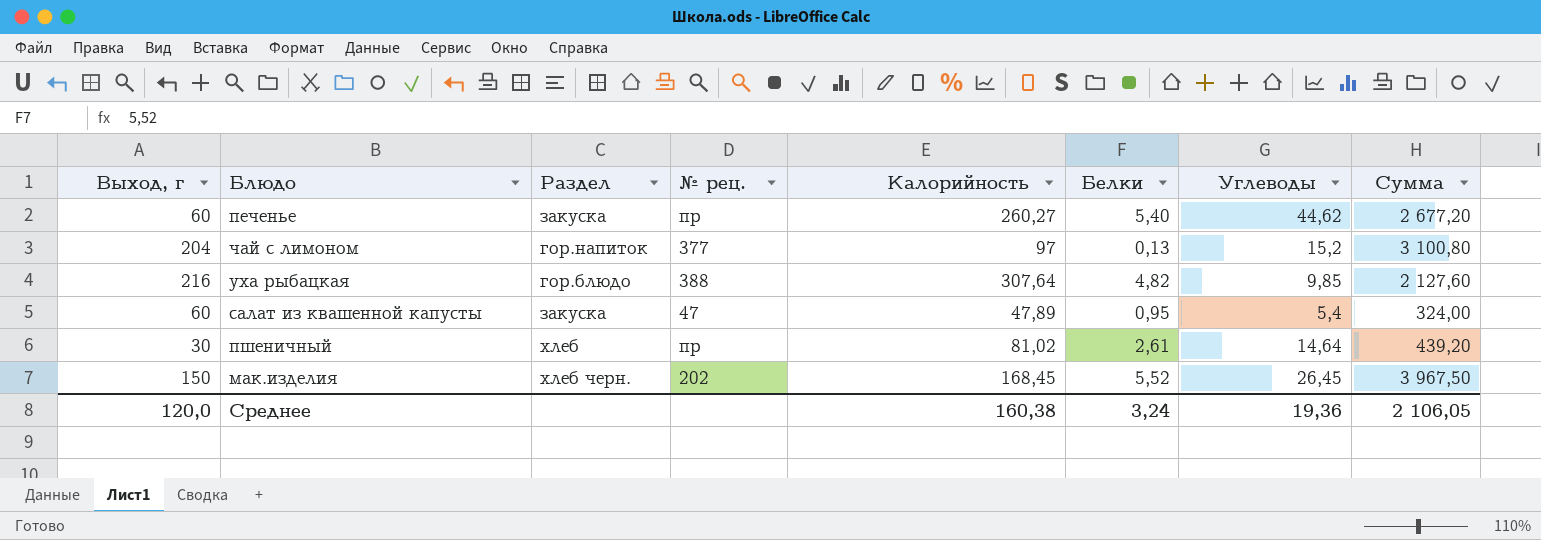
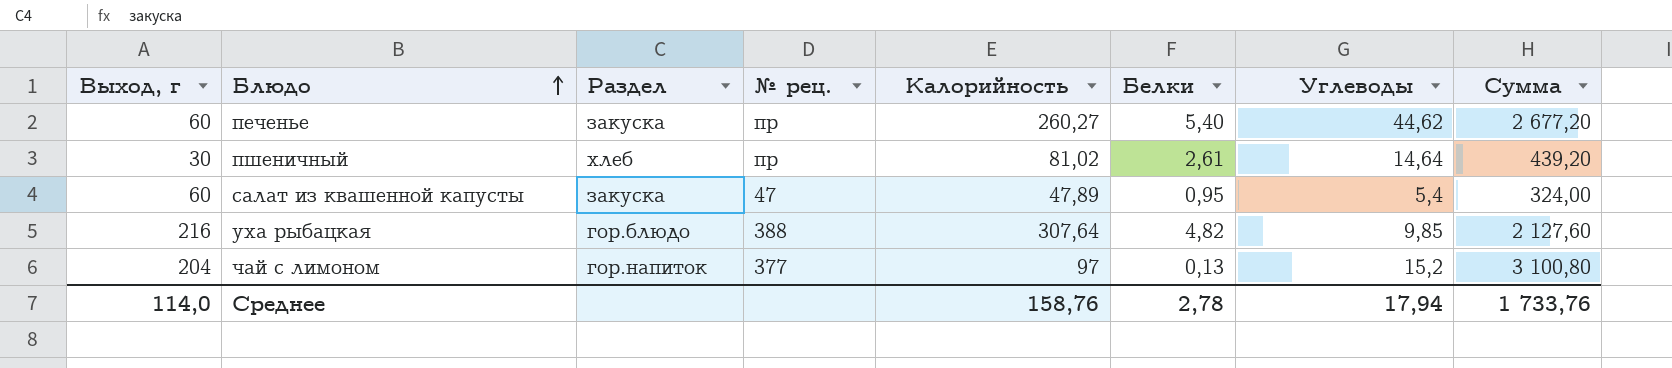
row order: none -> Блюдо ascending
row мак.изделия: 150 | хлеб черн. | 202 | 168,45 | 5,52 | 26,45 | 3 967,50 -> none
Среднее | Выход, г: 120,0 -> 114,0
Среднее | Калорийность: 160,38 -> 158,76
Среднее | Белки: 3,24 -> 2,78
Среднее | Углеводы: 19,36 -> 17,94
Среднее | Сумма: 2 106,05 -> 1 733,76

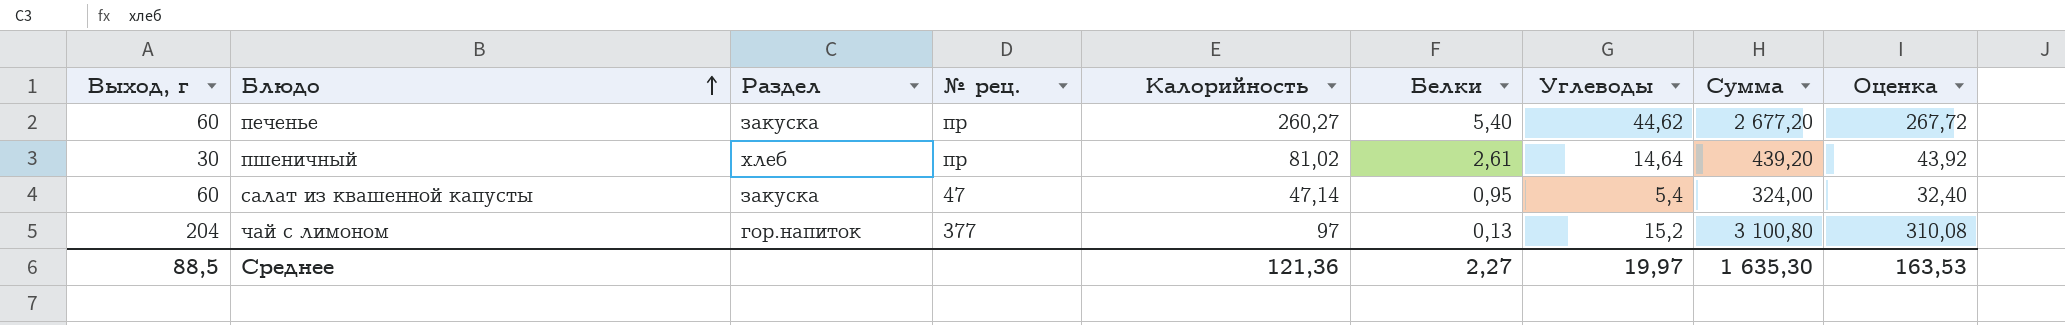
column Оценка | formula: none -> [Сумма] * 0,1
row уха рыбацкая: 216 | гор.блюдо | 388 | 307,64 | 4,82 | 9,85 | 2 127,60 -> none
салат из квашенной капусты | Калорийность: 47,89 -> 47,14
Среднее | Выход, г: 114,0 -> 88,5
Среднее | Калорийность: 158,76 -> 121,36
Среднее | Белки: 2,78 -> 2,27
Среднее | Углеводы: 17,94 -> 19,97
Среднее | Сумма: 1 733,76 -> 1 635,30

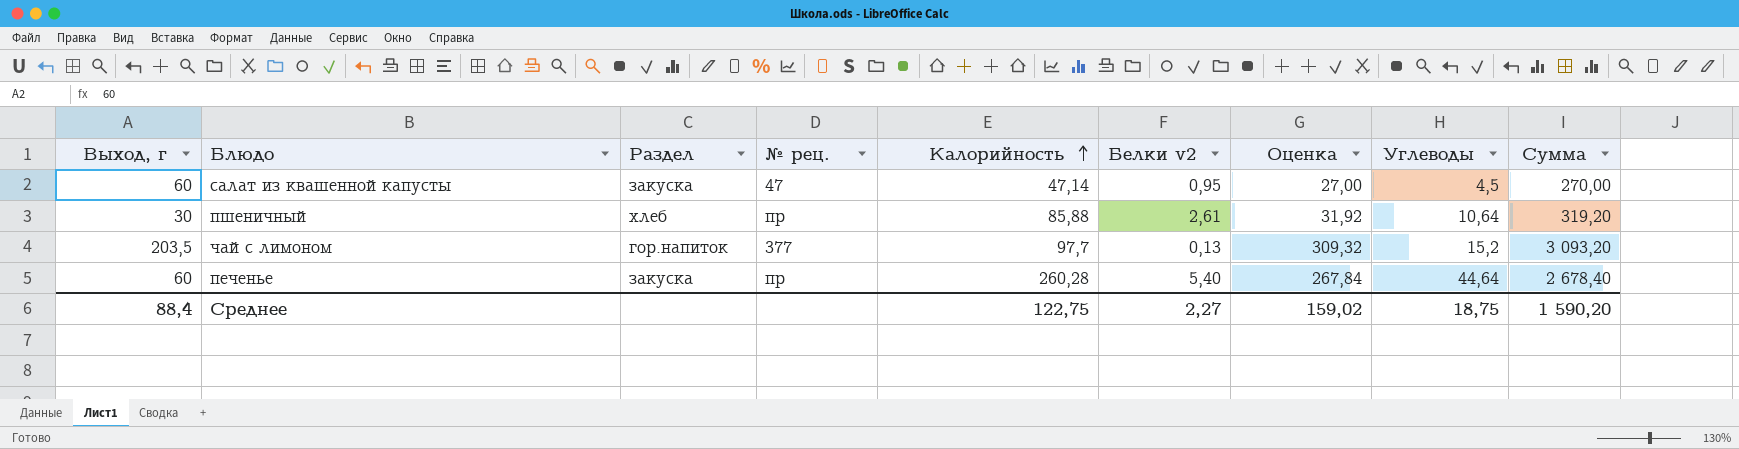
row order: Блюдо ascending -> Калорийность ascending
column name: Белки -> Белки v2
column Оценка | position: 9 -> 7
салат из квашенной капусты | Оценка: 32,40 -> 27,00
салат из квашенной капусты | Углеводы: 5,4 -> 4,5
салат из квашенной капусты | Сумма: 324,00 -> 270,00
пшеничный | Калорийность: 81,02 -> 85,88
пшеничный | Оценка: 43,92 -> 31,92
пшеничный | Углеводы: 14,64 -> 10,64
пшеничный | Сумма: 439,20 -> 319,20
чай с лимоном | Выход, г: 204 -> 203,5
чай с лимоном | Калорийность: 97 -> 97,7
чай с лимоном | Оценка: 310,08 -> 309,32
чай с лимоном | Сумма: 3 100,80 -> 3 093,20
печенье | Калорийность: 260,27 -> 260,28
печенье | Оценка: 267,72 -> 267,84
печенье | Углеводы: 44,62 -> 44,64
печенье | Сумма: 2 677,20 -> 2 678,40
Среднее | Выход, г: 88,5 -> 88,4
Среднее | Калорийность: 121,36 -> 122,75
Среднее | Оценка: 163,53 -> 159,02
Среднее | Углеводы: 19,97 -> 18,75
Среднее | Сумма: 1 635,30 -> 1 590,20

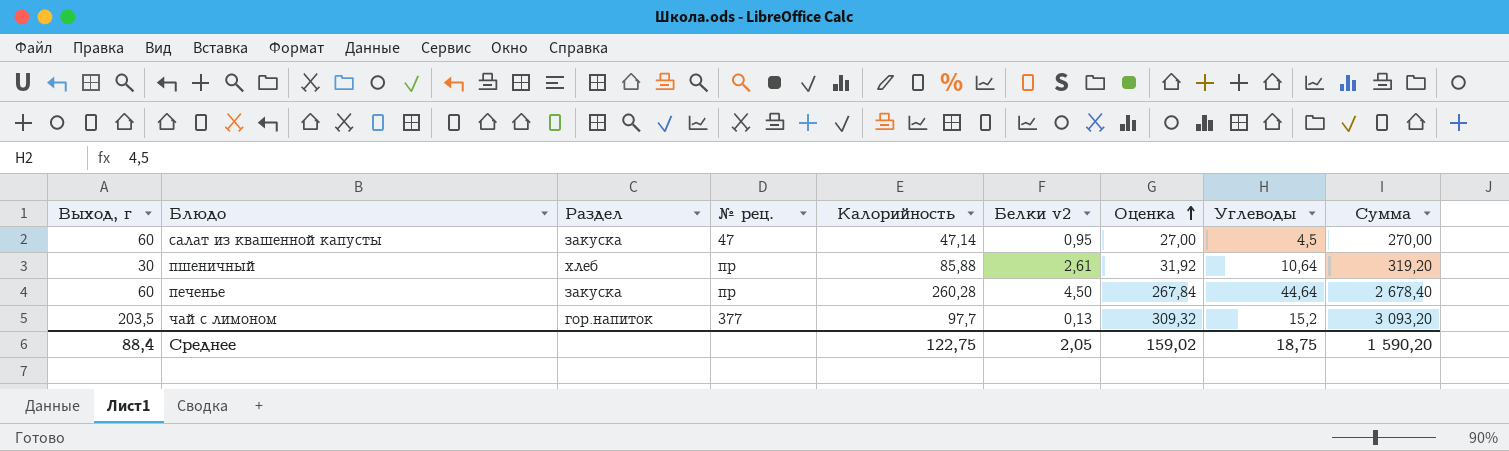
row order: Калорийность ascending -> Оценка ascending
печенье | Белки v2: 5,40 -> 4,50
Среднее | Белки v2: 2,27 -> 2,05

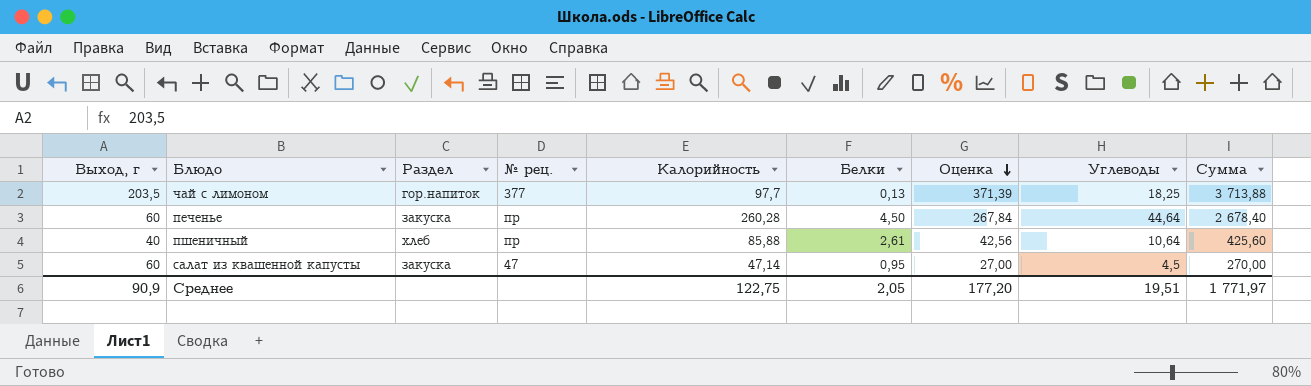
row order: Оценка ascending -> Оценка descending
column name: Белки v2 -> Белки
чай с лимоном | Оценка: 309,32 -> 371,39
чай с лимоном | Углеводы: 15,2 -> 18,25
чай с лимоном | Сумма: 3 093,20 -> 3 713,88
пшеничный | Выход, г: 30 -> 40
пшеничный | Оценка: 31,92 -> 42,56
пшеничный | Сумма: 319,20 -> 425,60
Среднее | Выход, г: 88,4 -> 90,9
Среднее | Оценка: 159,02 -> 177,20
Среднее | Углеводы: 18,75 -> 19,51
Среднее | Сумма: 1 590,20 -> 1 771,97

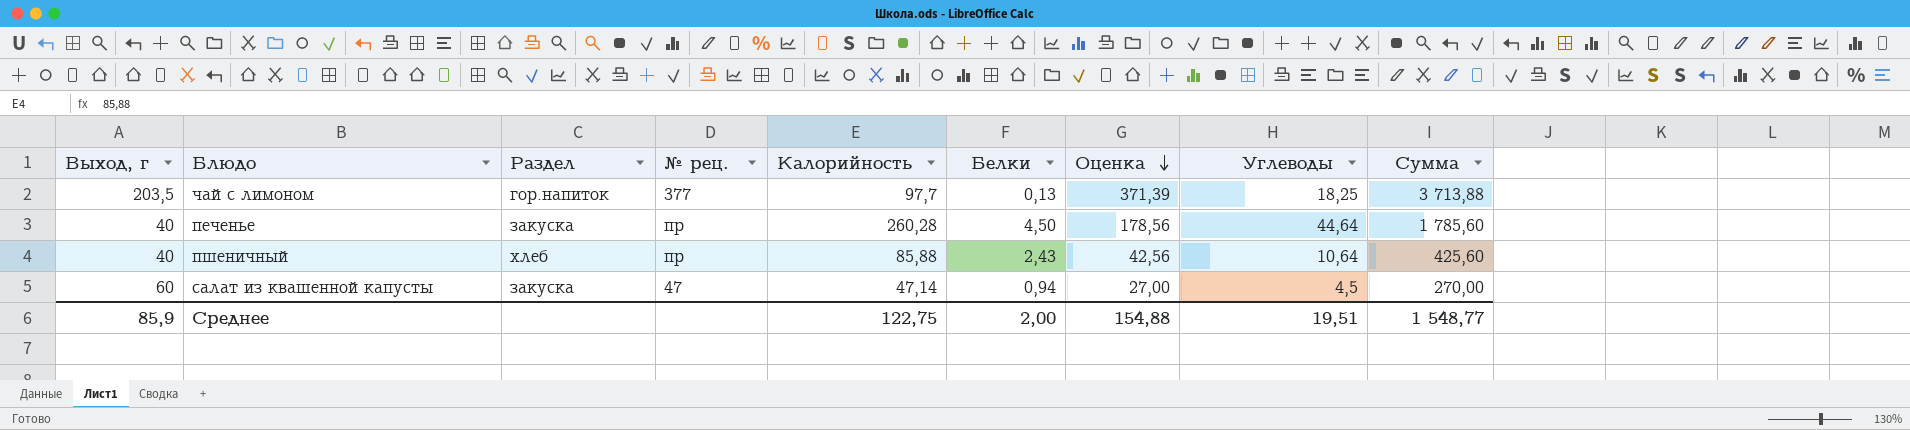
печенье | Выход, г: 60 -> 40
печенье | Оценка: 267,84 -> 178,56
печенье | Сумма: 2 678,40 -> 1 785,60
пшеничный | Белки: 2,61 -> 2,43
салат из квашенной капусты | Белки: 0,95 -> 0,94
Среднее | Выход, г: 90,9 -> 85,9
Среднее | Белки: 2,05 -> 2,00
Среднее | Оценка: 177,20 -> 154,88
Среднее | Сумма: 1 771,97 -> 1 548,77

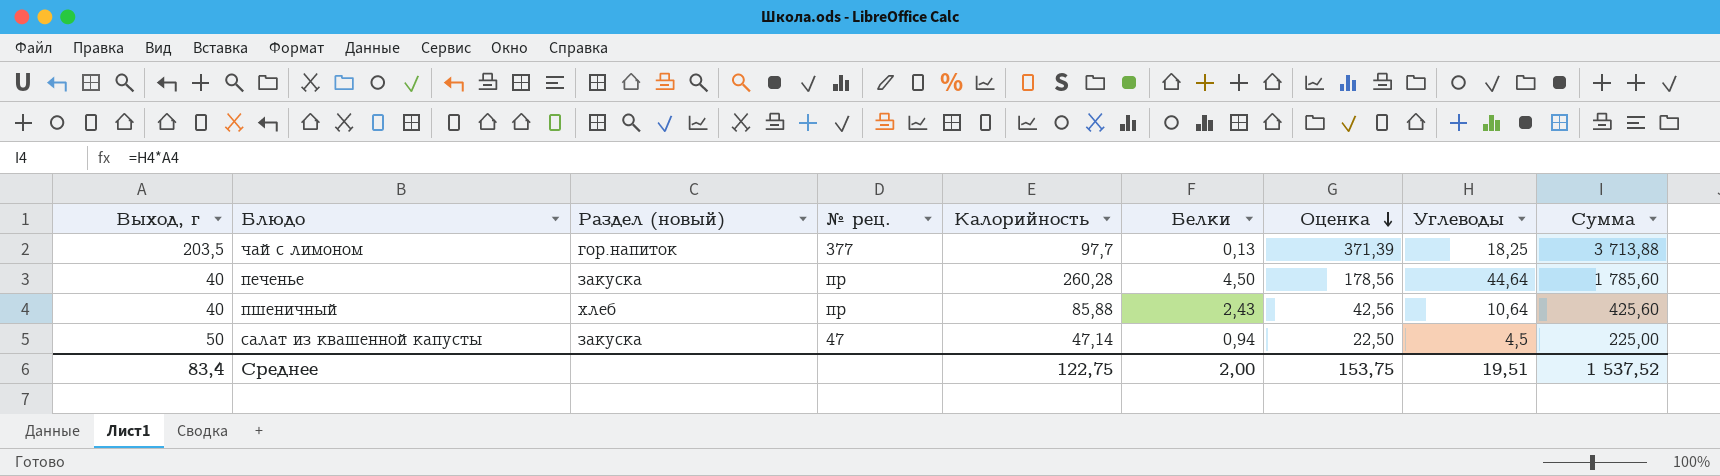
column name: Раздел -> Раздел (новый)
салат из квашенной капусты | Выход, г: 60 -> 50
салат из квашенной капусты | Оценка: 27,00 -> 22,50
салат из квашенной капусты | Сумма: 270,00 -> 225,00
Среднее | Выход, г: 85,9 -> 83,4
Среднее | Оценка: 154,88 -> 153,75
Среднее | Сумма: 1 548,77 -> 1 537,52

